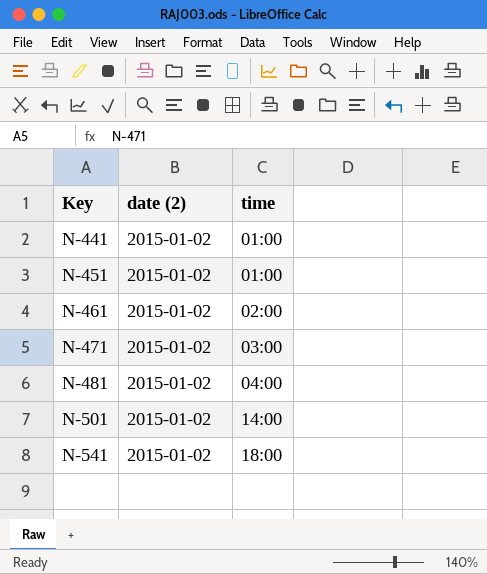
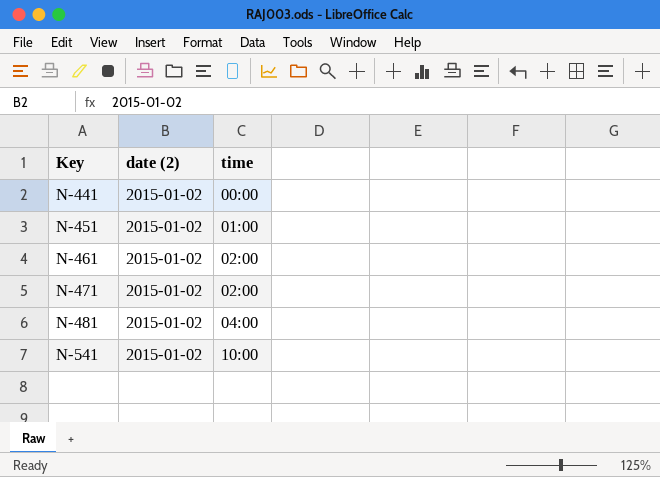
row N-501: 2015-01-02 | 14:00 -> none
N-441 | time: 01:00 -> 00:00
N-471 | time: 03:00 -> 02:00
N-541 | time: 18:00 -> 10:00

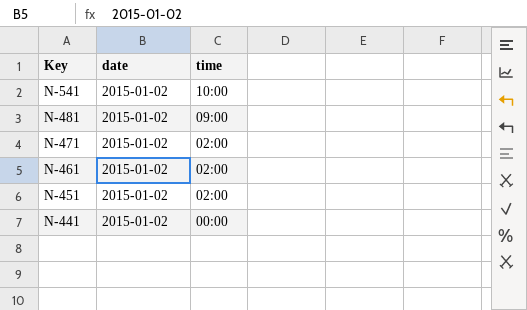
row order: Key ascending -> Key descending
column name: date (2) -> date
N-481 | time: 04:00 -> 09:00
N-451 | time: 01:00 -> 02:00

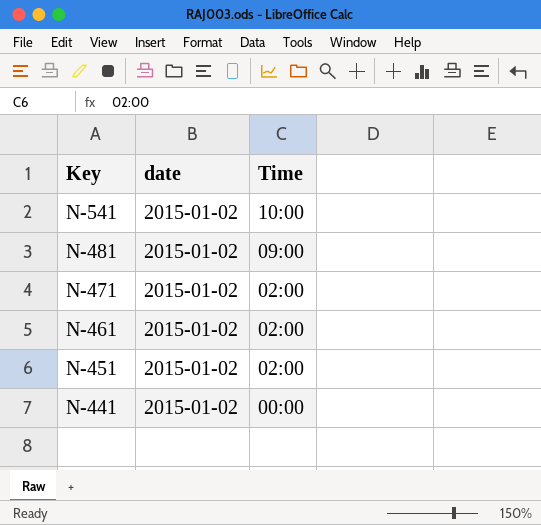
column name: time -> Time

